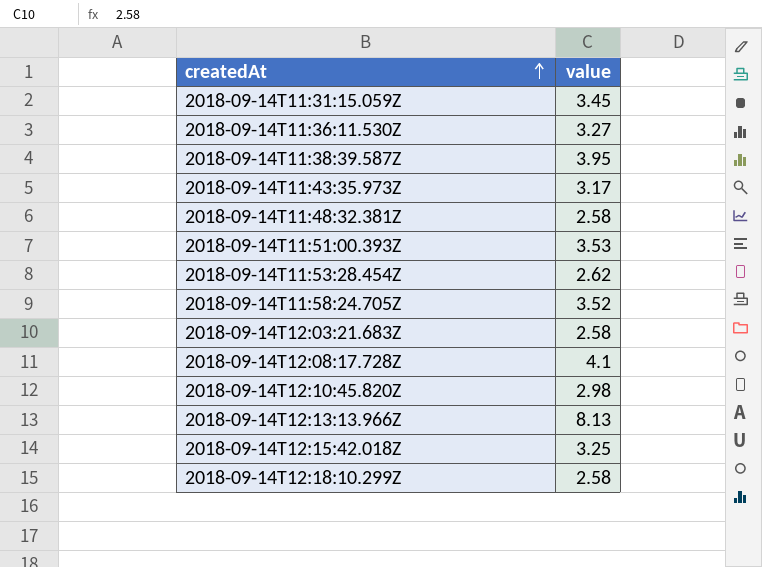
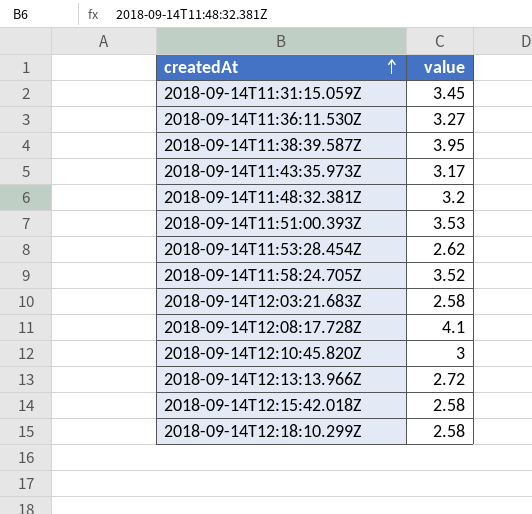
2018-09-14T11:48:32.381Z | value: 2.58 -> 3.2
2018-09-14T12:10:45.820Z | value: 2.98 -> 3
2018-09-14T12:13:13.966Z | value: 8.13 -> 2.72
2018-09-14T12:15:42.018Z | value: 3.25 -> 2.58

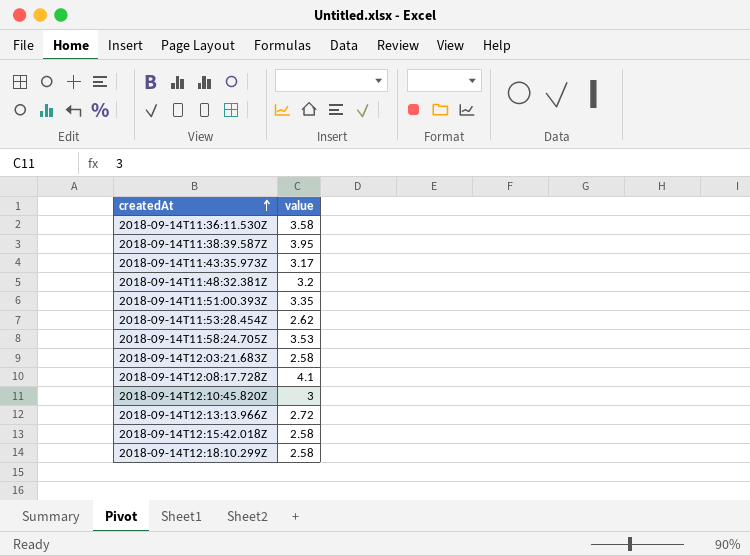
row 2018-09-14T11:31:15.059Z: 3.45 -> none
2018-09-14T11:36:11.530Z | value: 3.27 -> 3.58
2018-09-14T11:51:00.393Z | value: 3.53 -> 3.35
2018-09-14T11:58:24.705Z | value: 3.52 -> 3.53

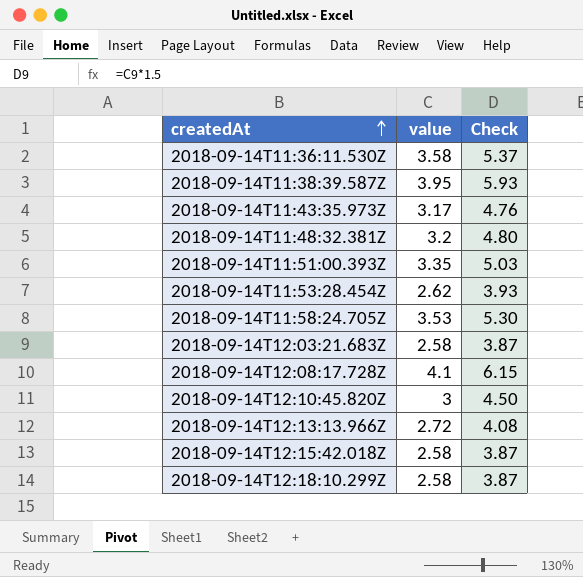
column Check | formula: none -> [value] * 1.5

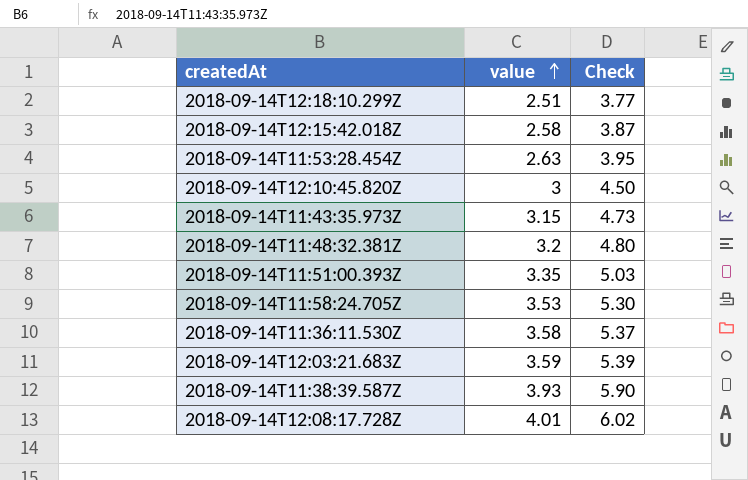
row order: createdAt ascending -> value ascending
row 2018-09-14T12:13:13.966Z: 2.72 | 4.08 -> none
2018-09-14T12:18:10.299Z | value: 2.58 -> 2.51
2018-09-14T12:18:10.299Z | Check: 3.87 -> 3.77
2018-09-14T11:53:28.454Z | value: 2.62 -> 2.63
2018-09-14T11:53:28.454Z | Check: 3.93 -> 3.95
2018-09-14T11:43:35.973Z | value: 3.17 -> 3.15
2018-09-14T11:43:35.973Z | Check: 4.76 -> 4.73
2018-09-14T12:03:21.683Z | value: 2.58 -> 3.59
2018-09-14T12:03:21.683Z | Check: 3.87 -> 5.39
2018-09-14T11:38:39.587Z | value: 3.95 -> 3.93
2018-09-14T11:38:39.587Z | Check: 5.93 -> 5.90
2018-09-14T12:08:17.728Z | value: 4.1 -> 4.01
2018-09-14T12:08:17.728Z | Check: 6.15 -> 6.02

